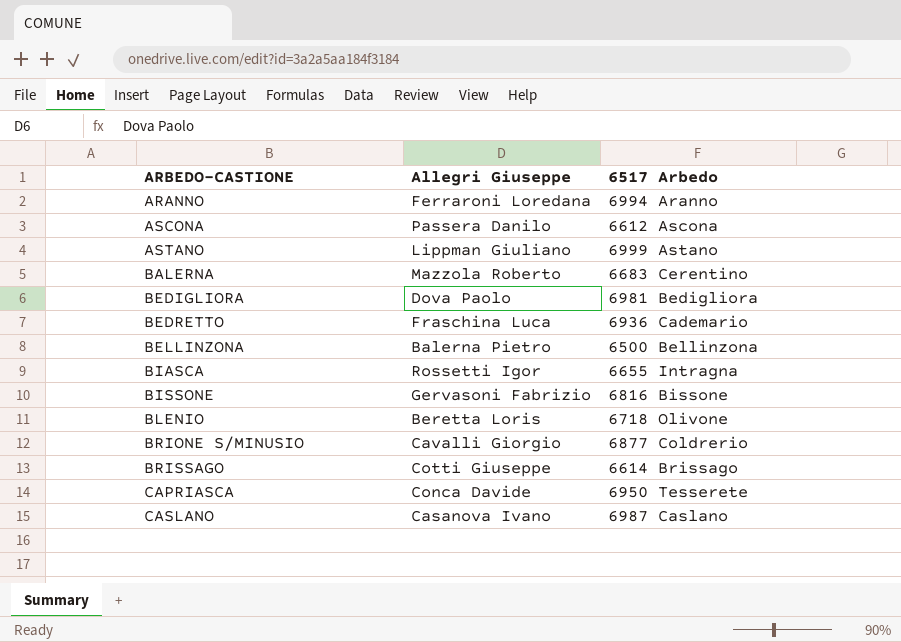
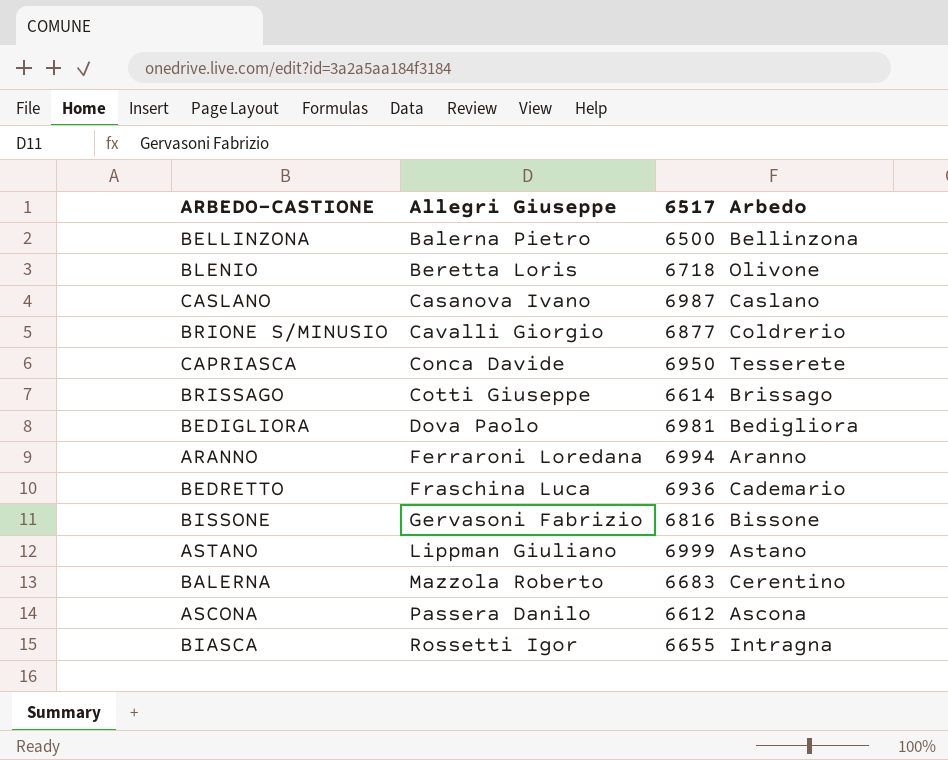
row order: ARBEDO-CASTIONE ascending -> Allegri Giuseppe ascending

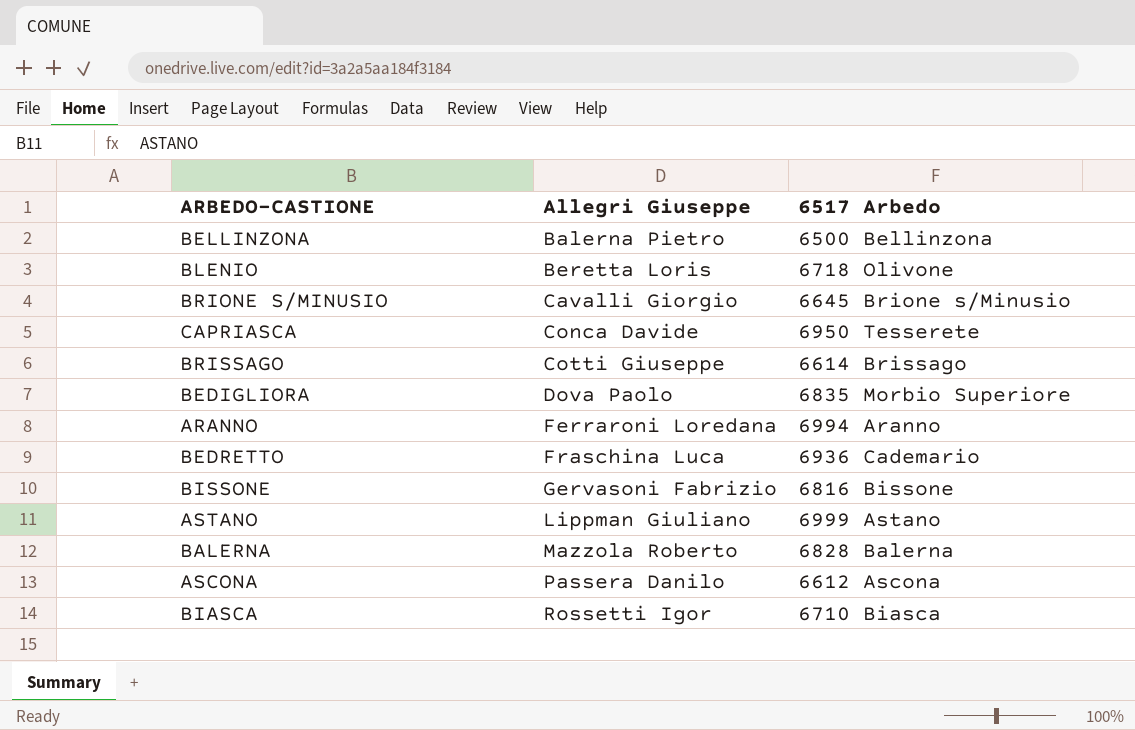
row CASLANO: Casanova Ivano | 6987 Caslano -> none
BRIONE S/MINUSIO | 6517 Arbedo: 6877 Coldrerio -> 6645 Brione s/Minusio
BEDIGLIORA | 6517 Arbedo: 6981 Bedigliora -> 6835 Morbio Superiore
BALERNA | 6517 Arbedo: 6683 Cerentino -> 6828 Balerna
BIASCA | 6517 Arbedo: 6655 Intragna -> 6710 Biasca

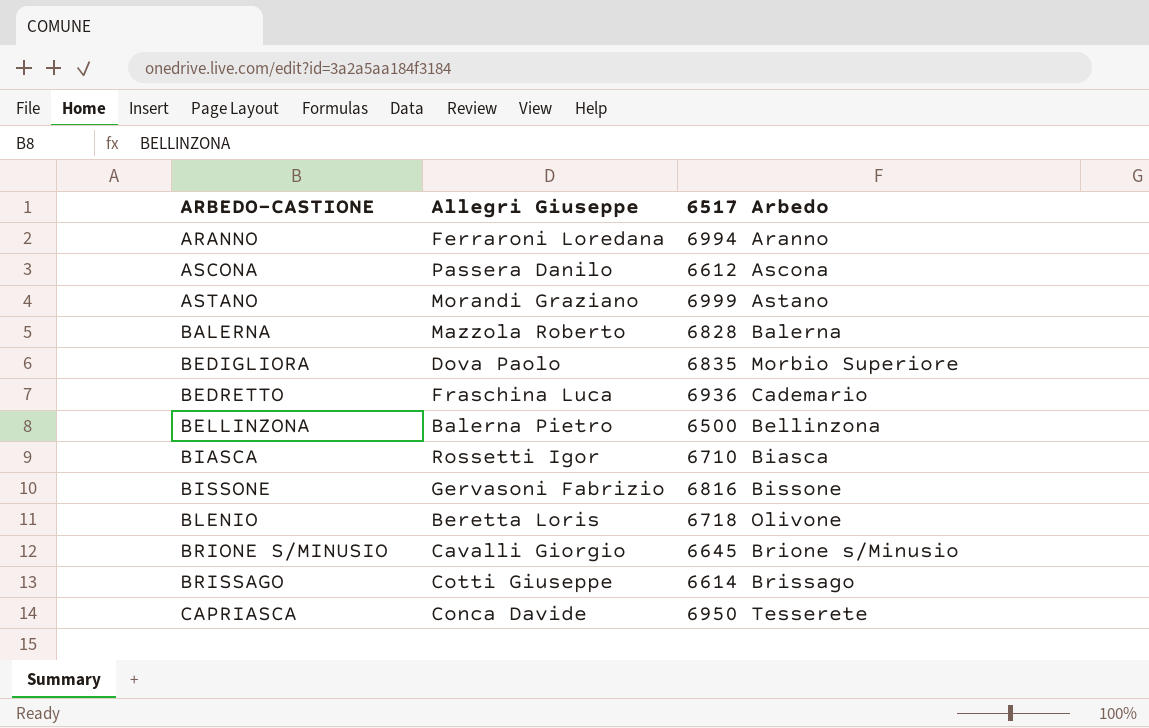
row order: Allegri Giuseppe ascending -> ARBEDO-CASTIONE ascending
ASTANO | Allegri Giuseppe: Lippman Giuliano -> Morandi Graziano

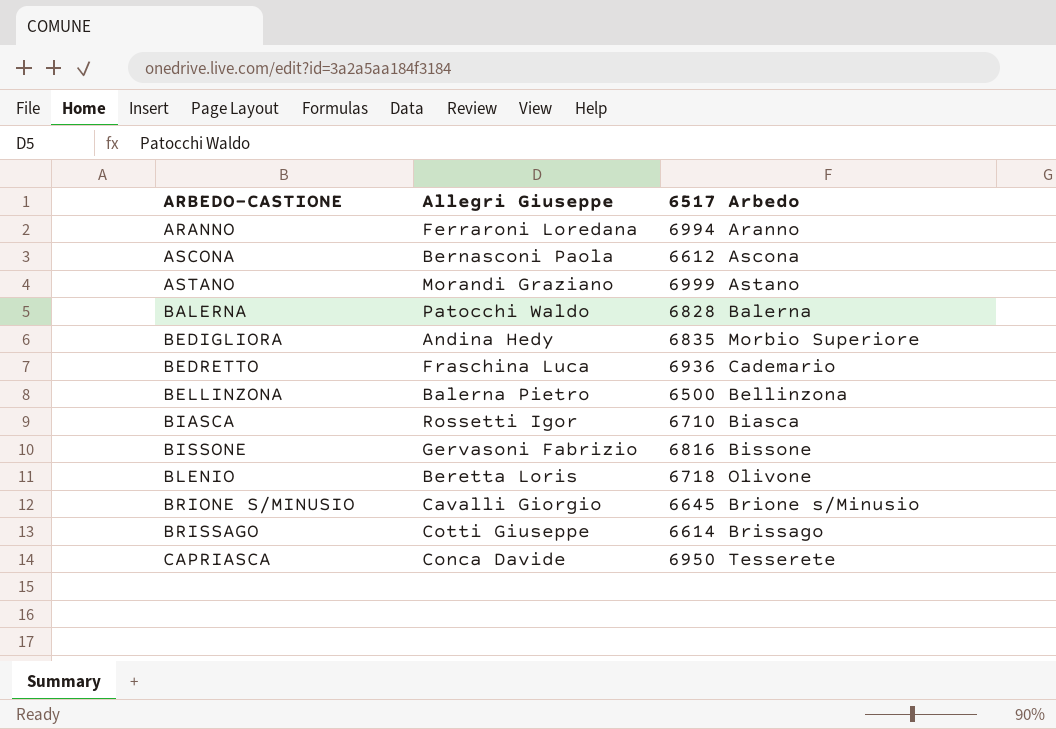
ASCONA | Allegri Giuseppe: Passera Danilo -> Bernasconi Paola
BALERNA | Allegri Giuseppe: Mazzola Roberto -> Patocchi Waldo
BEDIGLIORA | Allegri Giuseppe: Dova Paolo -> Andina Hedy

